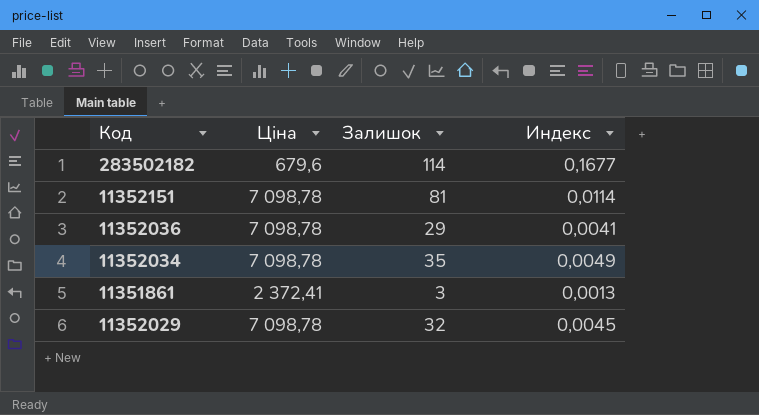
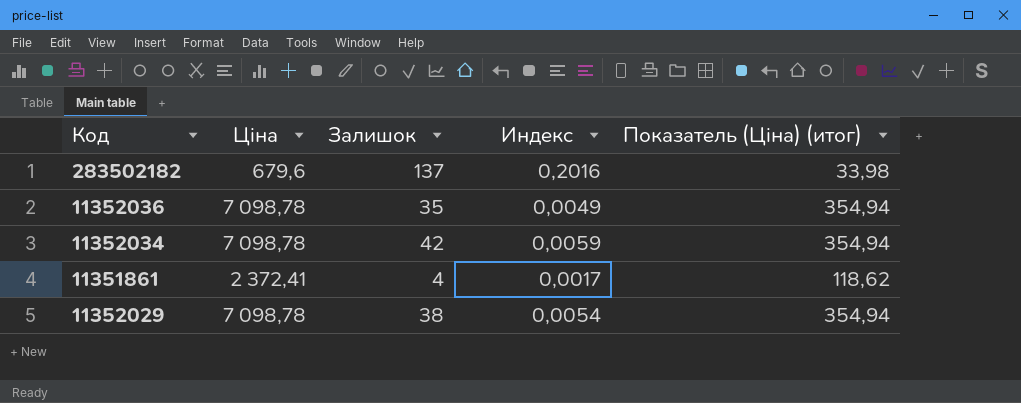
column Показатель (Ціна) (итог) | formula: none -> [Ціна] * 0,05
row 11352151: 7 098,78 | 81 | 0,0114 -> none
283502182 | Залишок: 114 -> 137
283502182 | Индекс: 0,1677 -> 0,2016
11352036 | Залишок: 29 -> 35
11352036 | Индекс: 0,0041 -> 0,0049
11352034 | Залишок: 35 -> 42
11352034 | Индекс: 0,0049 -> 0,0059
11351861 | Залишок: 3 -> 4
11351861 | Индекс: 0,0013 -> 0,0017
11352029 | Залишок: 32 -> 38
11352029 | Индекс: 0,0045 -> 0,0054

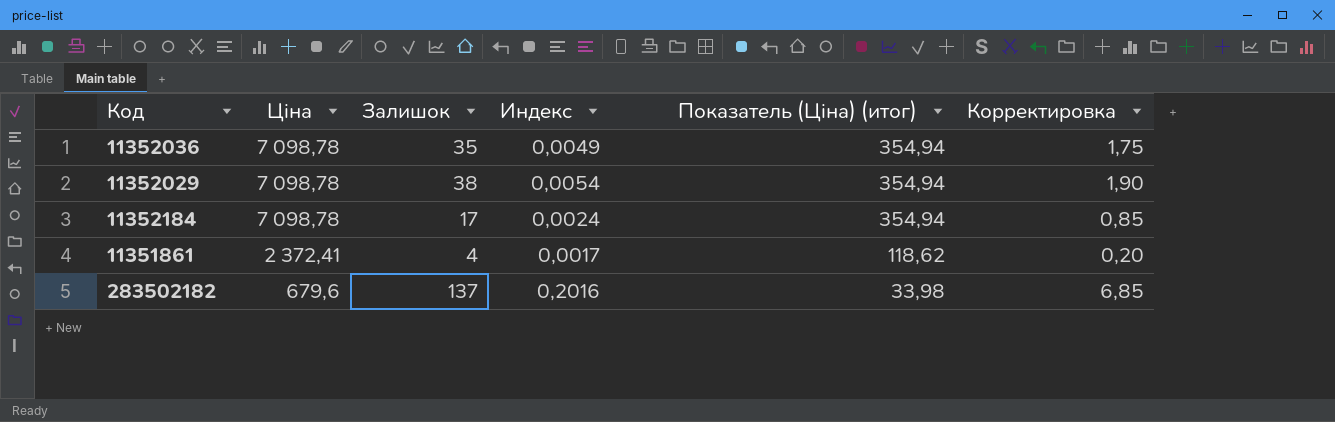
row order: none -> Ціна descending
column Корректировка | formula: none -> [Залишок] * 0,05
row 11352034: 7 098,78 | 42 | 0,0059 | 354,94 -> none
row 11352184: none -> 7 098,78 | 17 | 0,0024 | 354,94 | 0,85

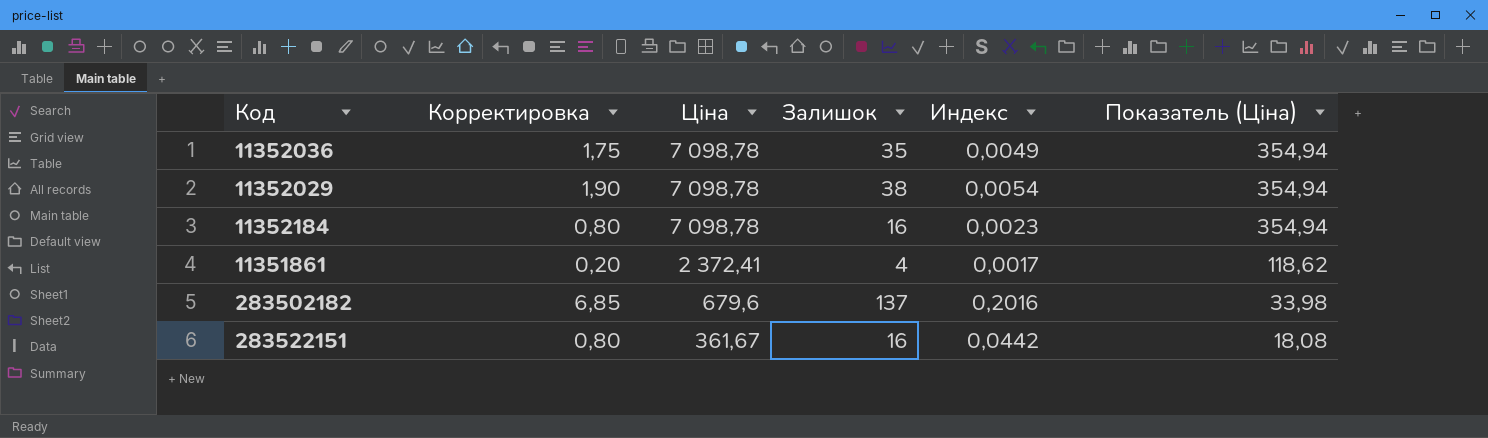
column Корректировка | position: 6 -> 2
column name: Показатель (Ціна) (итог) -> Показатель (Ціна)
11352184 | Корректировка: 0,85 -> 0,80
11352184 | Залишок: 17 -> 16
11352184 | Индекс: 0,0024 -> 0,0023
row 283522151: none -> 0,80 | 361,67 | 16 | 0,0442 | 18,08

